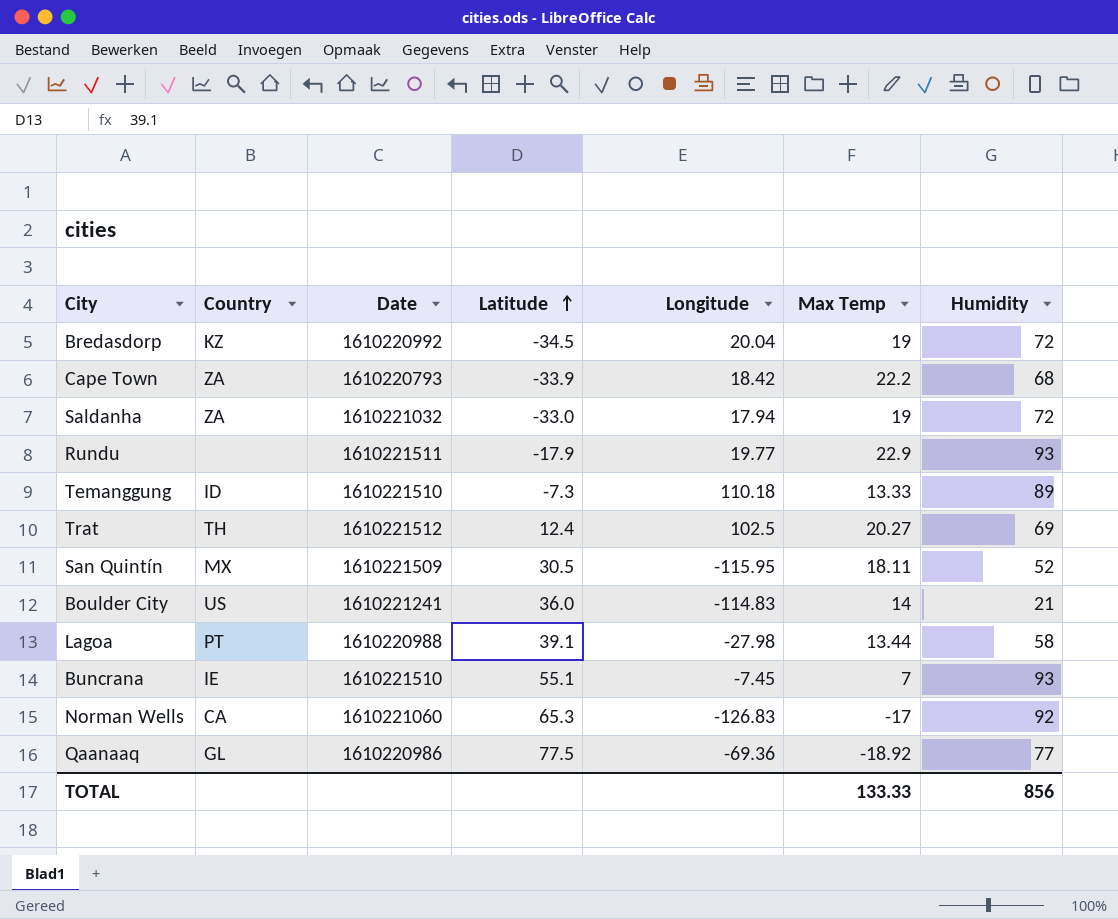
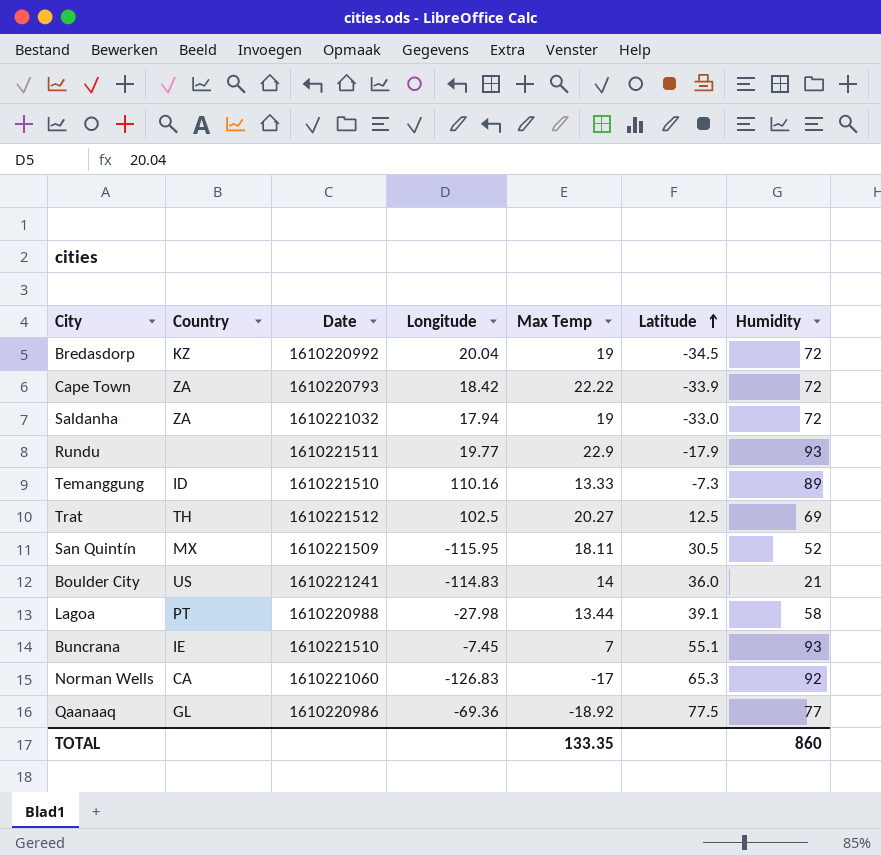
column Latitude | position: 4 -> 6
Cape Town | Max Temp: 22.2 -> 22.22
Cape Town | Humidity: 68 -> 72
Temanggung | Longitude: 110.18 -> 110.16
Trat | Latitude: 12.4 -> 12.5
TOTAL | Max Temp: 133.33 -> 133.35
TOTAL | Humidity: 856 -> 860

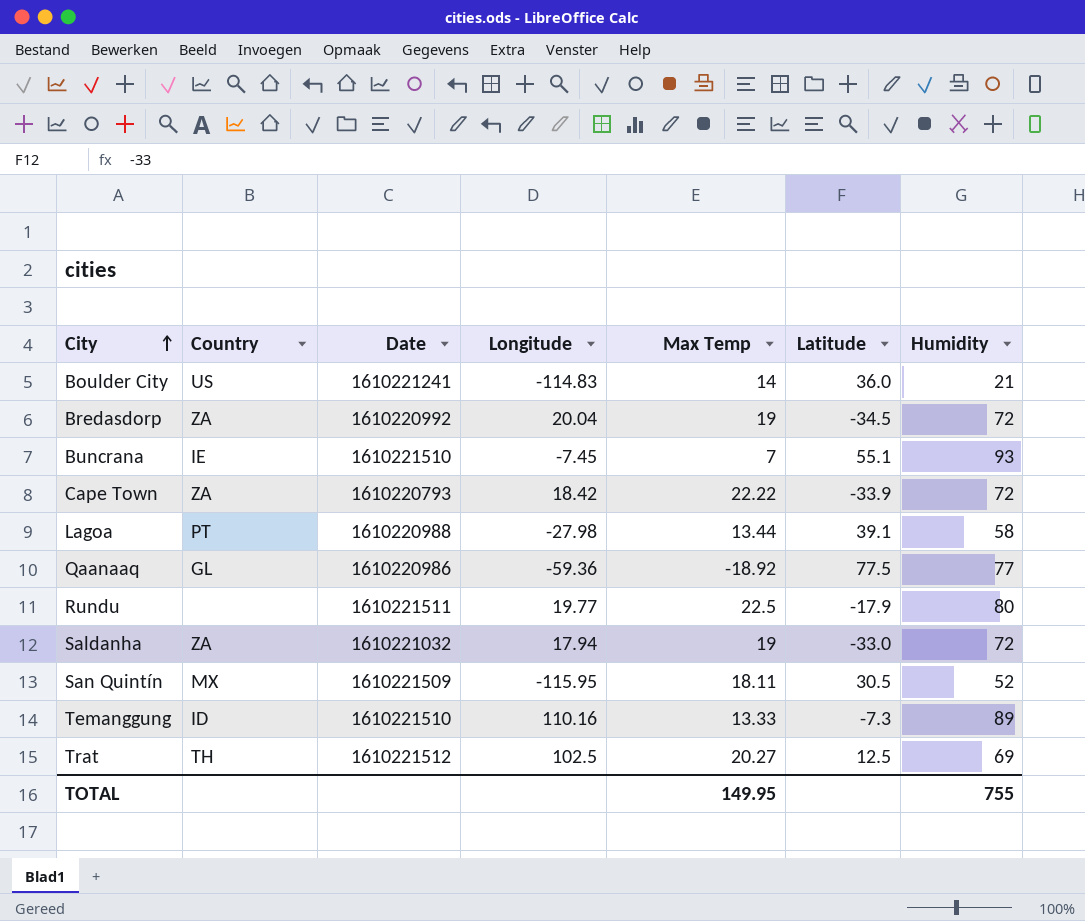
row order: Latitude ascending -> City ascending
row Norman Wells: CA | 1610221060 | -126.83 | -17 | 65.3 | 92 -> none
Bredasdorp | Country: KZ -> ZA
Qaanaaq | Longitude: -69.36 -> -59.36
Rundu | Max Temp: 22.9 -> 22.5
Rundu | Humidity: 93 -> 80
TOTAL | Max Temp: 133.35 -> 149.95
TOTAL | Humidity: 860 -> 755

